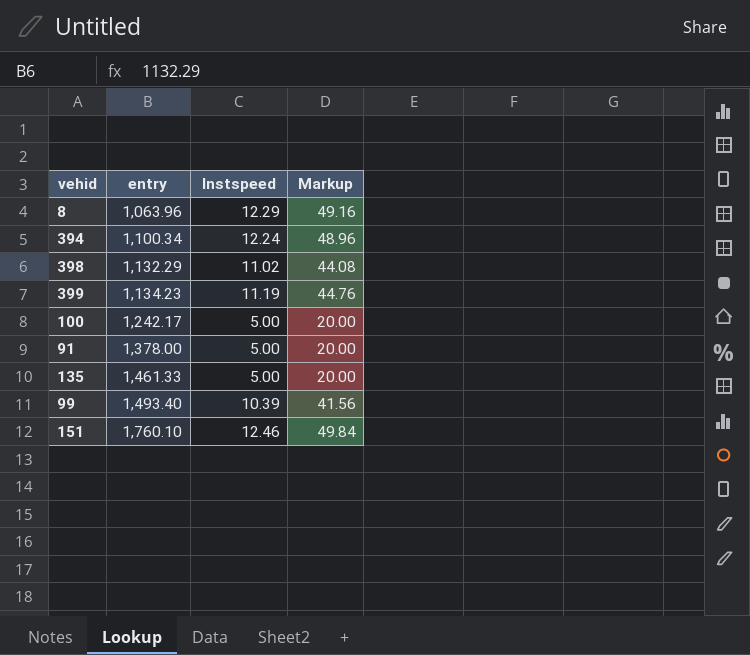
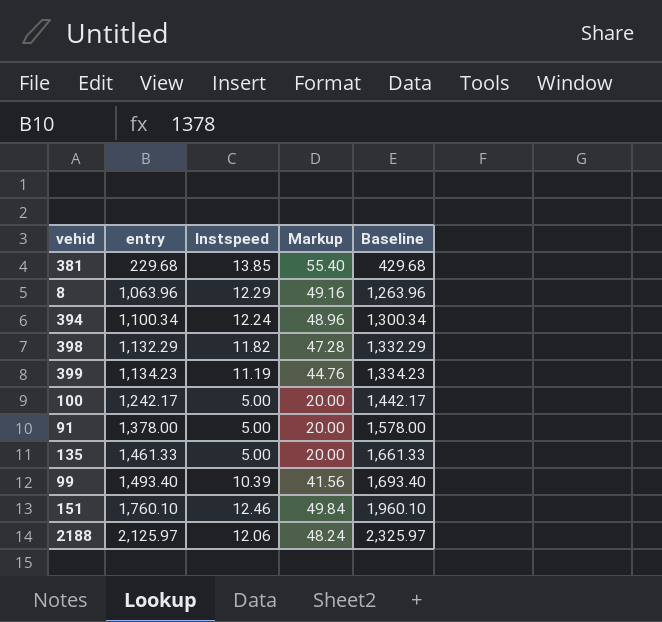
column Baseline | formula: none -> [entry] + 200
row 381: none -> 229.68 | 13.85 | 55.40 | 429.68
398 | Instspeed: 11.02 -> 11.82
398 | Markup: 44.08 -> 47.28
row 2188: none -> 2,125.97 | 12.06 | 48.24 | 2,325.97

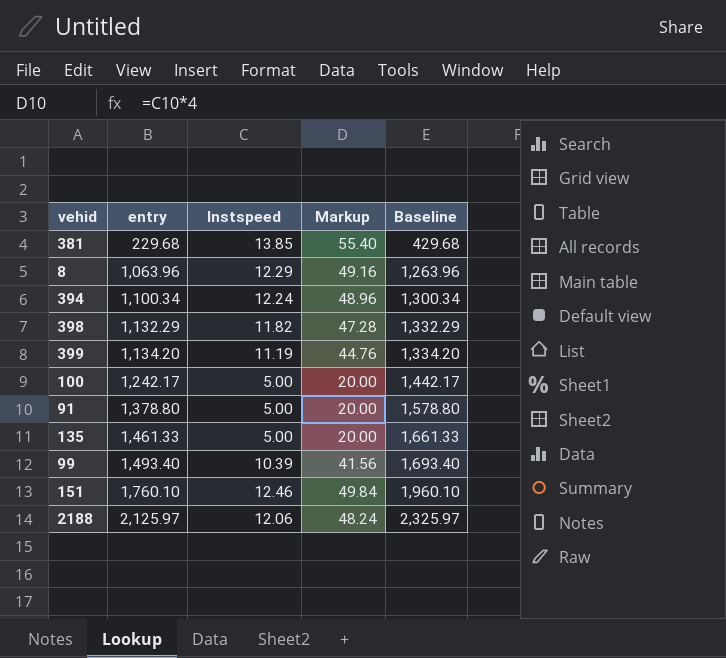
399 | entry: 1,134.23 -> 1,134.20
399 | Baseline: 1,334.23 -> 1,334.20
91 | entry: 1,378.00 -> 1,378.80
91 | Baseline: 1,578.00 -> 1,578.80

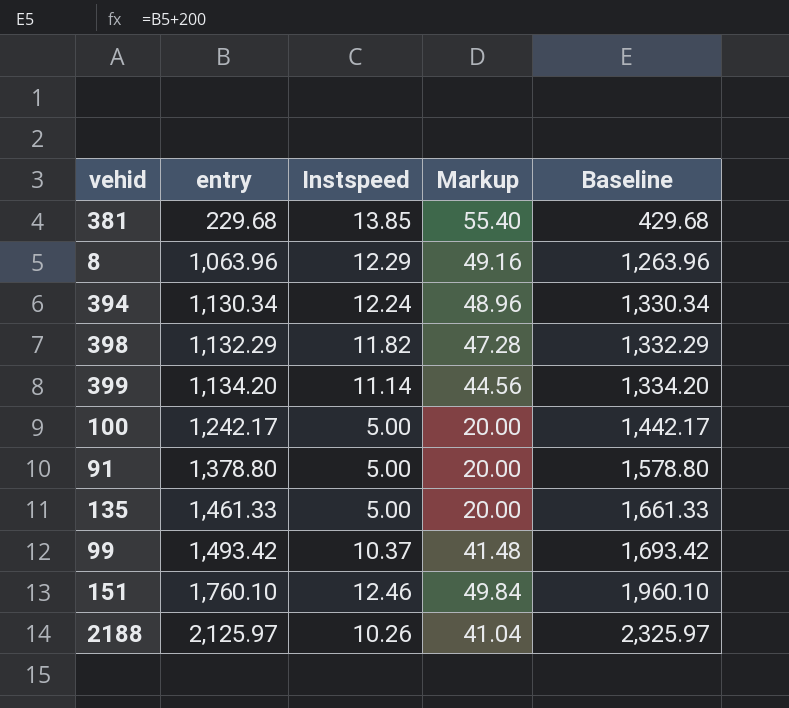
394 | entry: 1,100.34 -> 1,130.34
394 | Baseline: 1,300.34 -> 1,330.34
399 | Instspeed: 11.19 -> 11.14
399 | Markup: 44.76 -> 44.56
99 | entry: 1,493.40 -> 1,493.42
99 | Instspeed: 10.39 -> 10.37
99 | Markup: 41.56 -> 41.48
99 | Baseline: 1,693.40 -> 1,693.42
2188 | Instspeed: 12.06 -> 10.26
2188 | Markup: 48.24 -> 41.04

